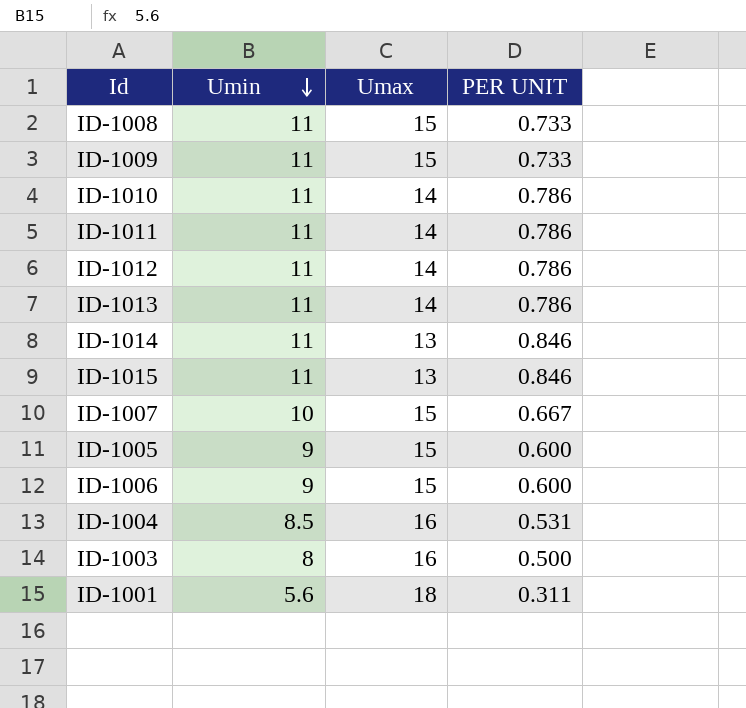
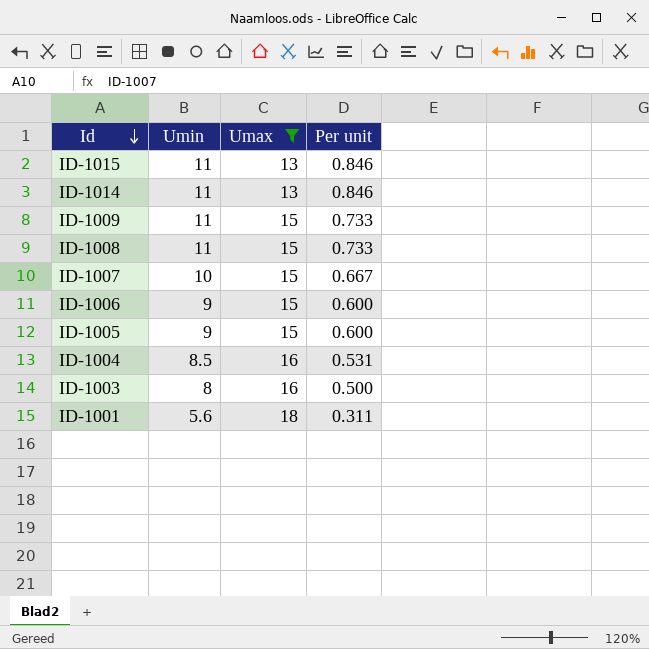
filter: none -> Umax != 14
row order: Umin descending -> Id descending
column name: PER UNIT -> Per unit

